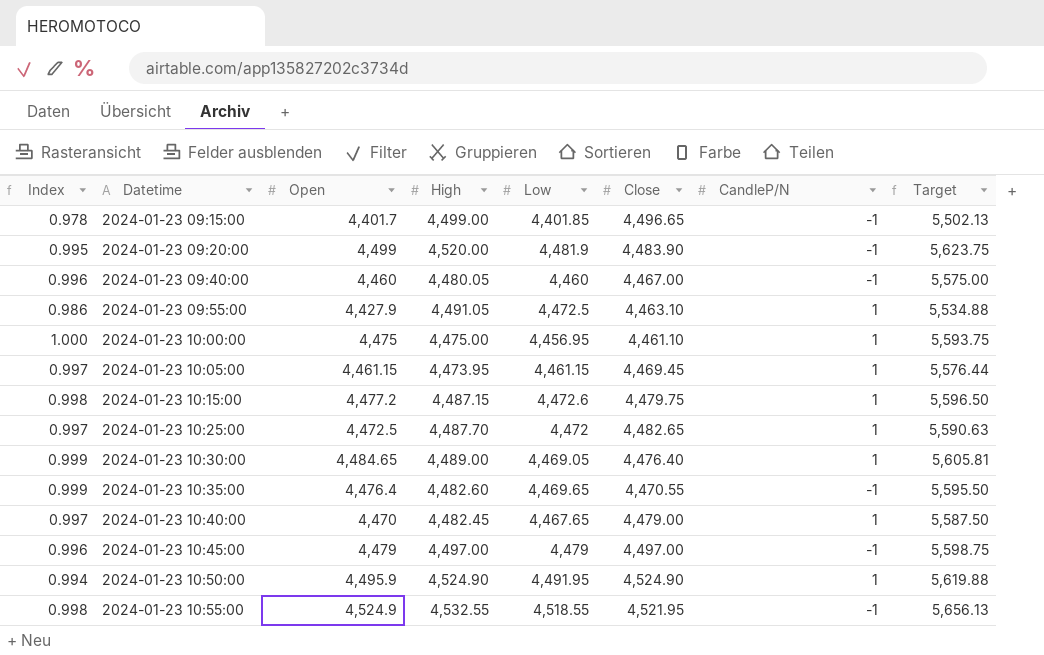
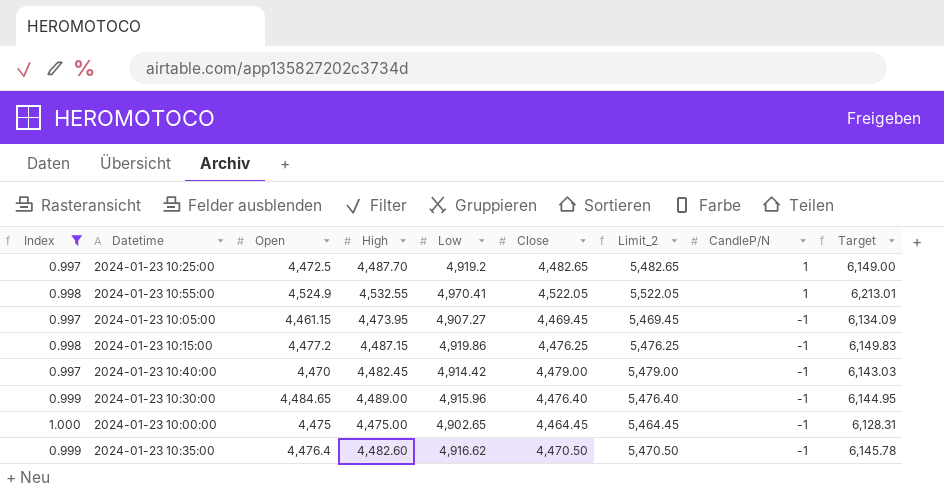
filter: none -> Index >= 0.997
row order: Datetime ascending -> CandleP/N descending
column Limit_2 | formula: none -> [Close] + 1000
column Target | formula: [Open] * 1.25 -> [Low] * 1.25
2024-01-23 10:25:00 | Low: 4,472 -> 4,919.2
2024-01-23 10:55:00 | Low: 4,518.55 -> 4,970.41
2024-01-23 10:55:00 | Close: 4,521.95 -> 4,522.05
2024-01-23 10:55:00 | CandleP/N: -1 -> 1
2024-01-23 10:05:00 | Low: 4,461.15 -> 4,907.27
2024-01-23 10:05:00 | CandleP/N: 1 -> -1
2024-01-23 10:15:00 | Low: 4,472.6 -> 4,919.86
2024-01-23 10:15:00 | Close: 4,479.75 -> 4,476.25
2024-01-23 10:15:00 | CandleP/N: 1 -> -1
2024-01-23 10:40:00 | Low: 4,467.65 -> 4,914.42
2024-01-23 10:40:00 | CandleP/N: 1 -> -1
2024-01-23 10:30:00 | Low: 4,469.05 -> 4,915.96
2024-01-23 10:30:00 | CandleP/N: 1 -> -1
2024-01-23 10:00:00 | Low: 4,456.95 -> 4,902.65
2024-01-23 10:00:00 | Close: 4,461.10 -> 4,464.45
2024-01-23 10:00:00 | CandleP/N: 1 -> -1
2024-01-23 10:35:00 | Low: 4,469.65 -> 4,916.62
2024-01-23 10:35:00 | Close: 4,470.55 -> 4,470.50

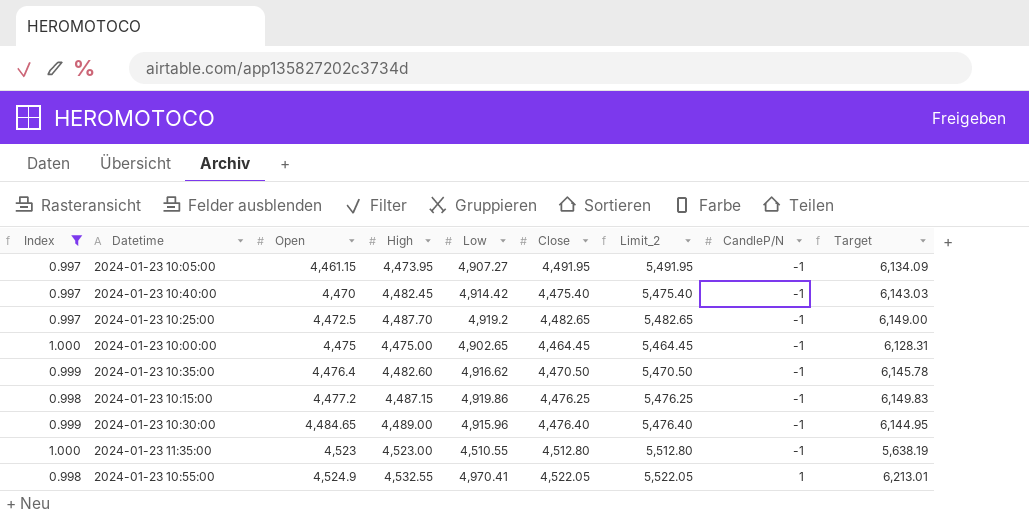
row order: CandleP/N descending -> Open ascending
2024-01-23 10:05:00 | Close: 4,469.45 -> 4,491.95
2024-01-23 10:05:00 | Limit_2: 5,469.45 -> 5,491.95
2024-01-23 10:40:00 | Close: 4,479.00 -> 4,475.40
2024-01-23 10:40:00 | Limit_2: 5,479.00 -> 5,475.40
2024-01-23 10:25:00 | CandleP/N: 1 -> -1
row 2024-01-23 11:35:00: none -> 1.000 | 4,523 | 4,523.00 | 4,510.55 | 4,512.80 | 5,512.80 | -1 | 5,638.19

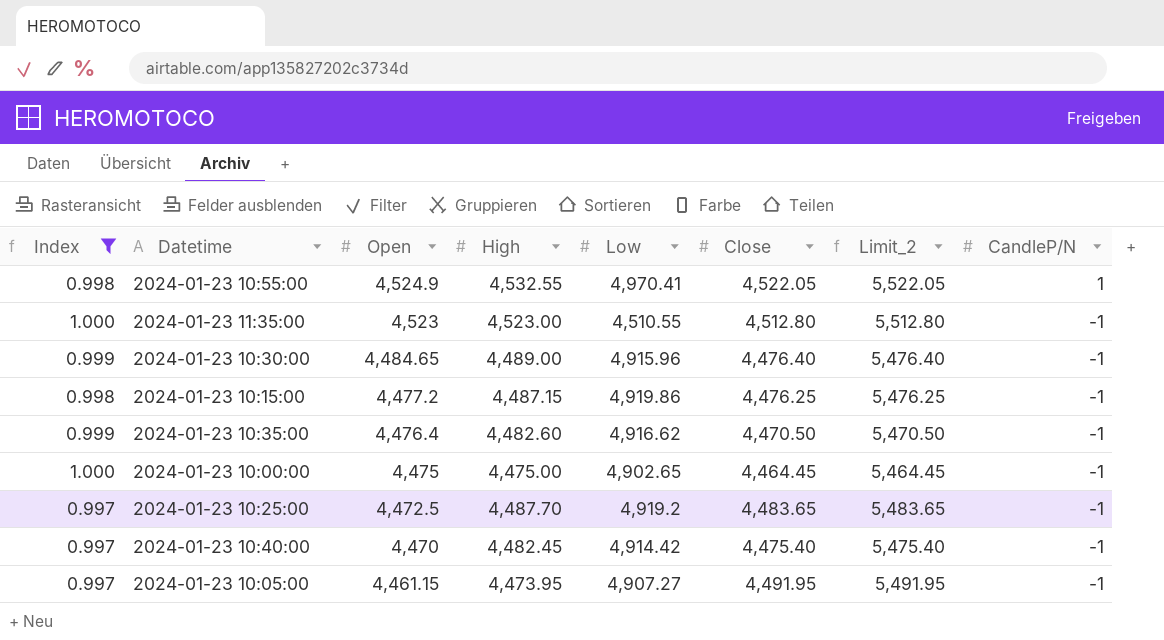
row order: Open ascending -> Open descending
column Target | formula: [Low] * 1.25 -> none
2024-01-23 10:25:00 | Close: 4,482.65 -> 4,483.65
2024-01-23 10:25:00 | Limit_2: 5,482.65 -> 5,483.65

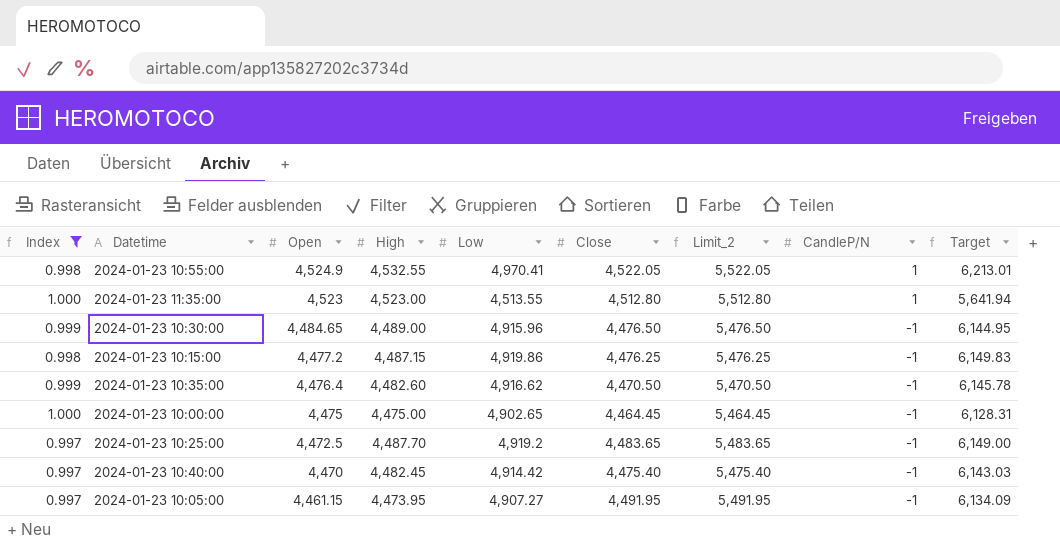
column Target | formula: none -> [Low] * 1.25
2024-01-23 11:35:00 | Low: 4,510.55 -> 4,513.55
2024-01-23 11:35:00 | CandleP/N: -1 -> 1
2024-01-23 10:30:00 | Close: 4,476.40 -> 4,476.50
2024-01-23 10:30:00 | Limit_2: 5,476.40 -> 5,476.50

